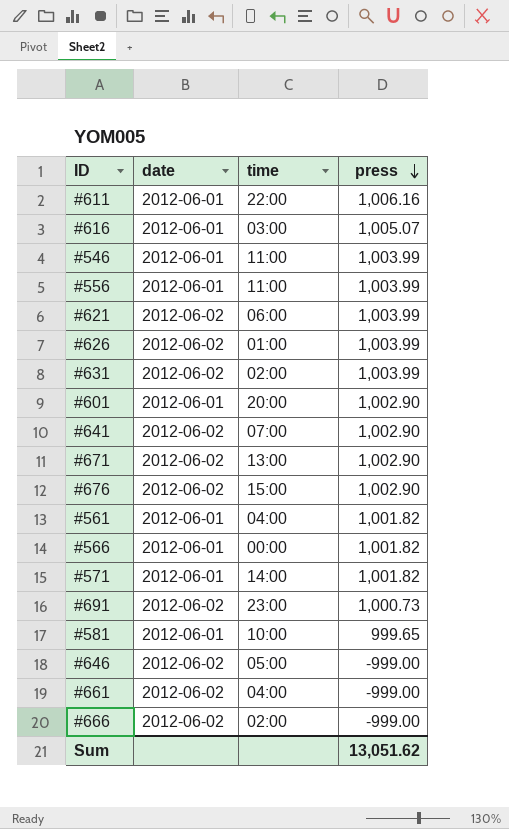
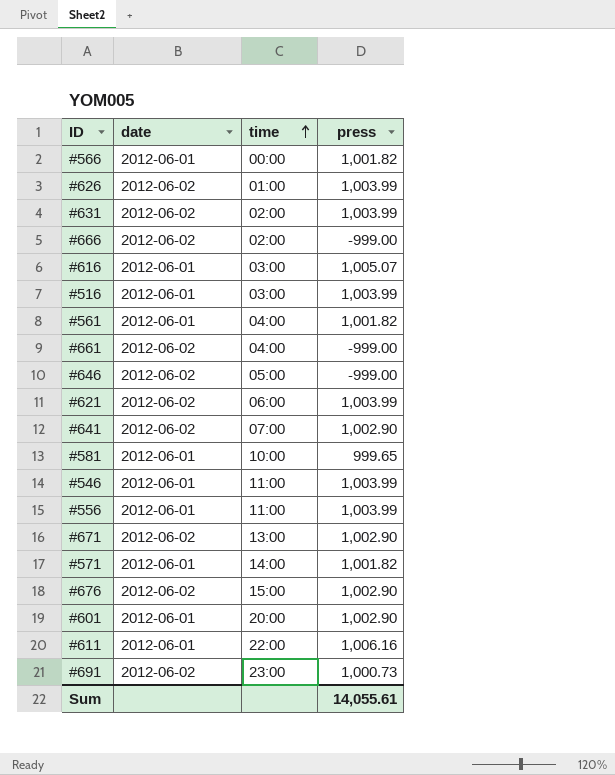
row order: press descending -> time ascending
row #516: none -> 2012-06-01 | 03:00 | 1,003.99
Sum | press: 13,051.62 -> 14,055.61

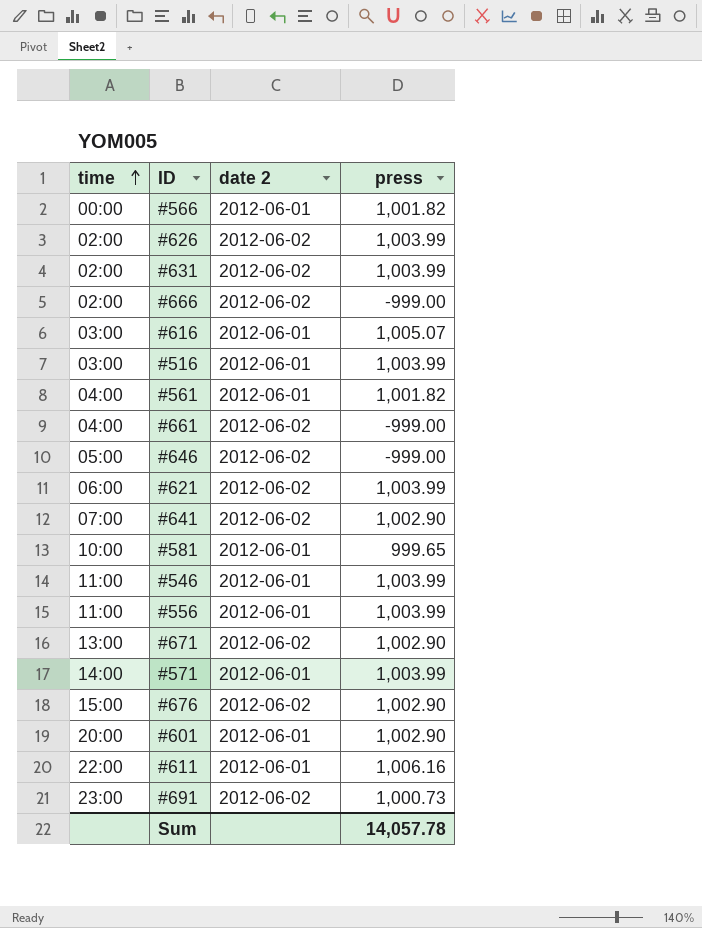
column time | position: 3 -> 1
column name: date -> date 2
#626 | time: 01:00 -> 02:00
#571 | press: 1,001.82 -> 1,003.99
Sum | press: 14,055.61 -> 14,057.78

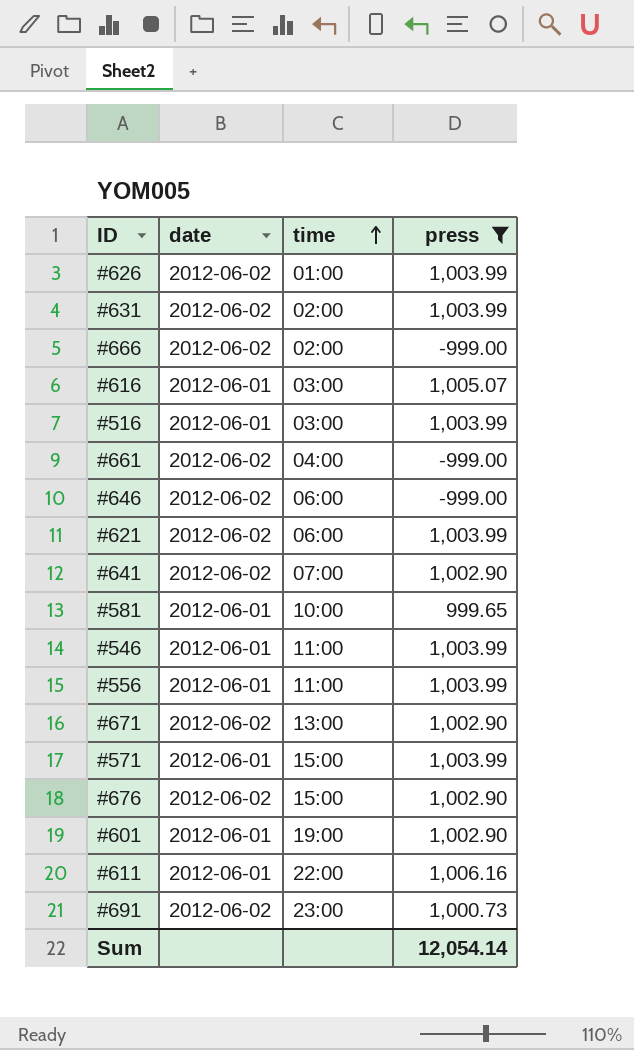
filter: none -> press != 1,001.82
column name: date 2 -> date
column time | position: 1 -> 3
#626 | time: 02:00 -> 01:00
#646 | time: 05:00 -> 06:00
#571 | time: 14:00 -> 15:00
#601 | time: 20:00 -> 19:00
Sum | press: 14,057.78 -> 12,054.14

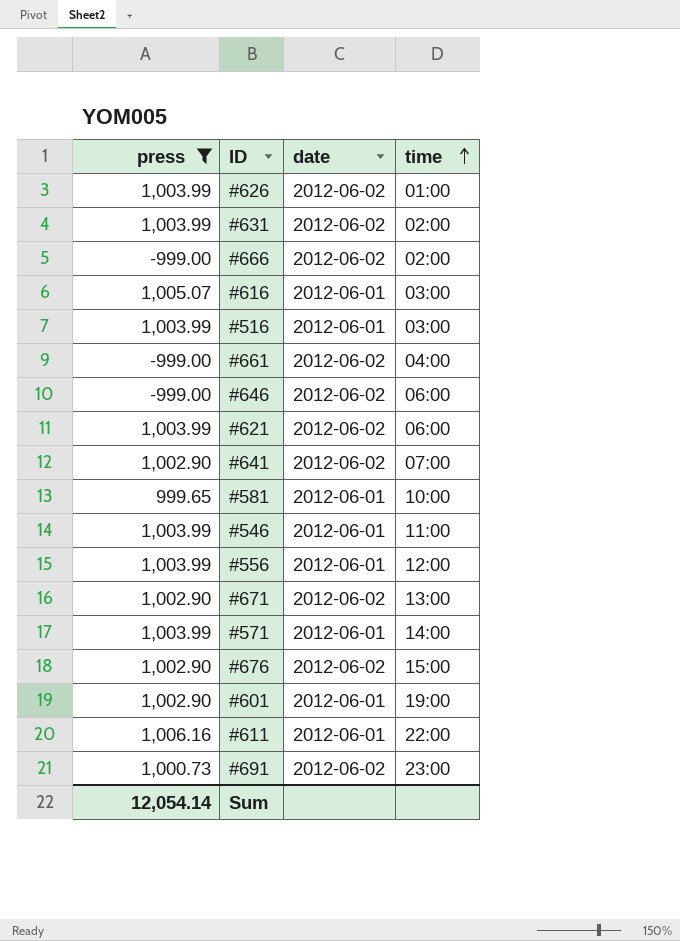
column press | position: 4 -> 1
#556 | time: 11:00 -> 12:00
#571 | time: 15:00 -> 14:00

